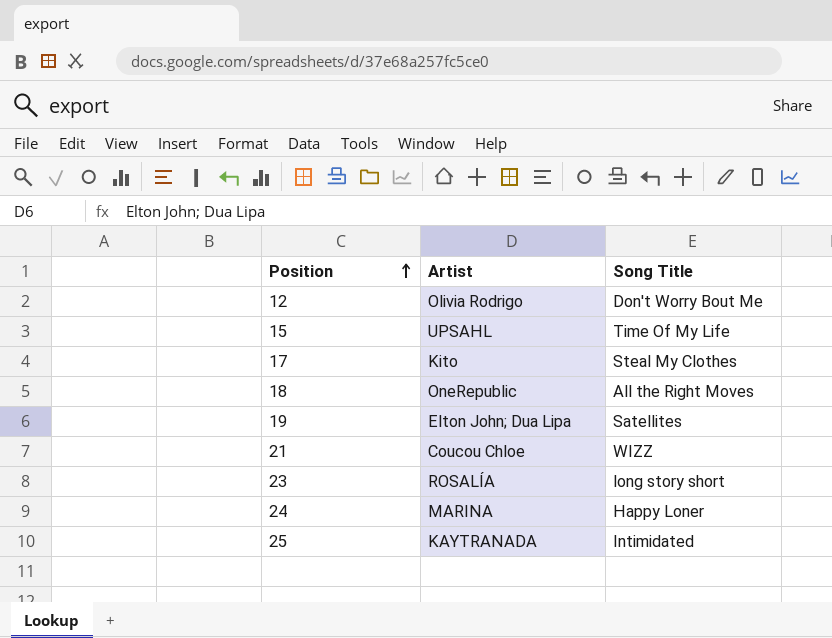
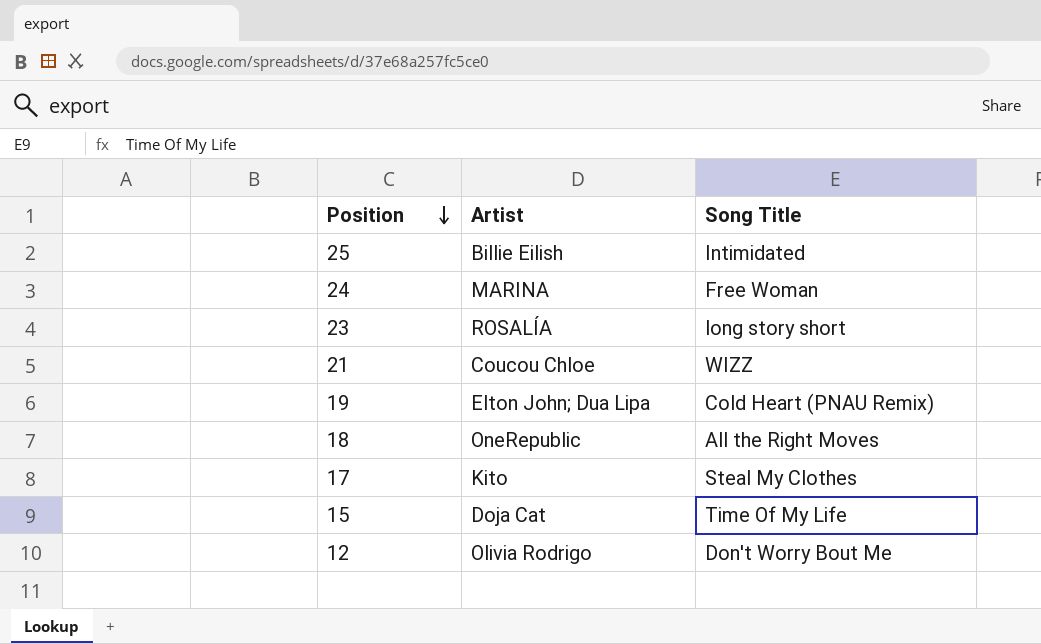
row order: Position ascending -> Position descending
25 | Artist: KAYTRANADA -> Billie Eilish
24 | Song Title: Happy Loner -> Free Woman
19 | Song Title: Satellites -> Cold Heart (PNAU Remix)
15 | Artist: UPSAHL -> Doja Cat

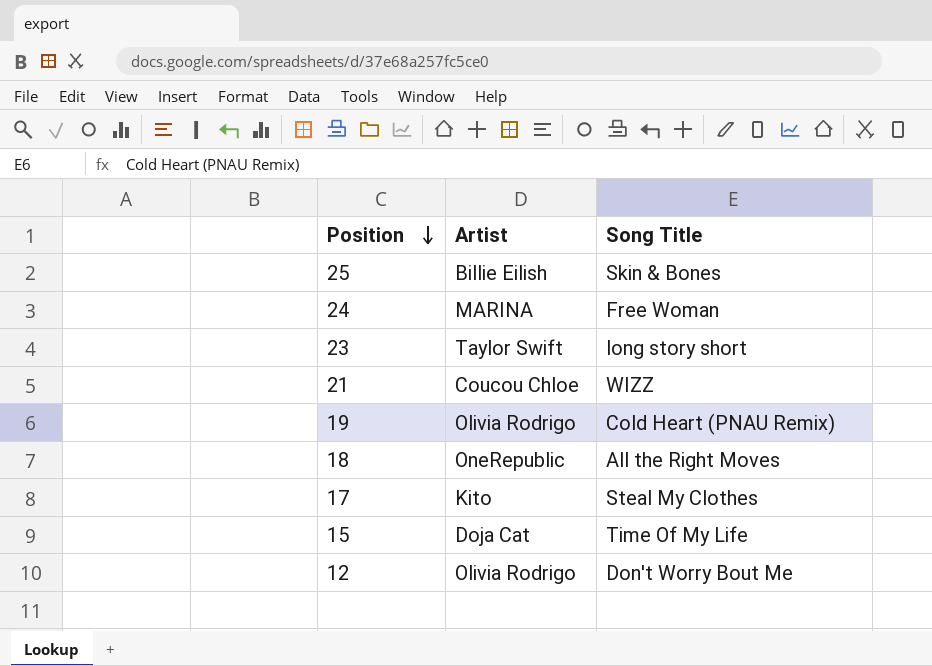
25 | Song Title: Intimidated -> Skin & Bones
23 | Artist: ROSALÍA -> Taylor Swift
19 | Artist: Elton John; Dua Lipa -> Olivia Rodrigo

